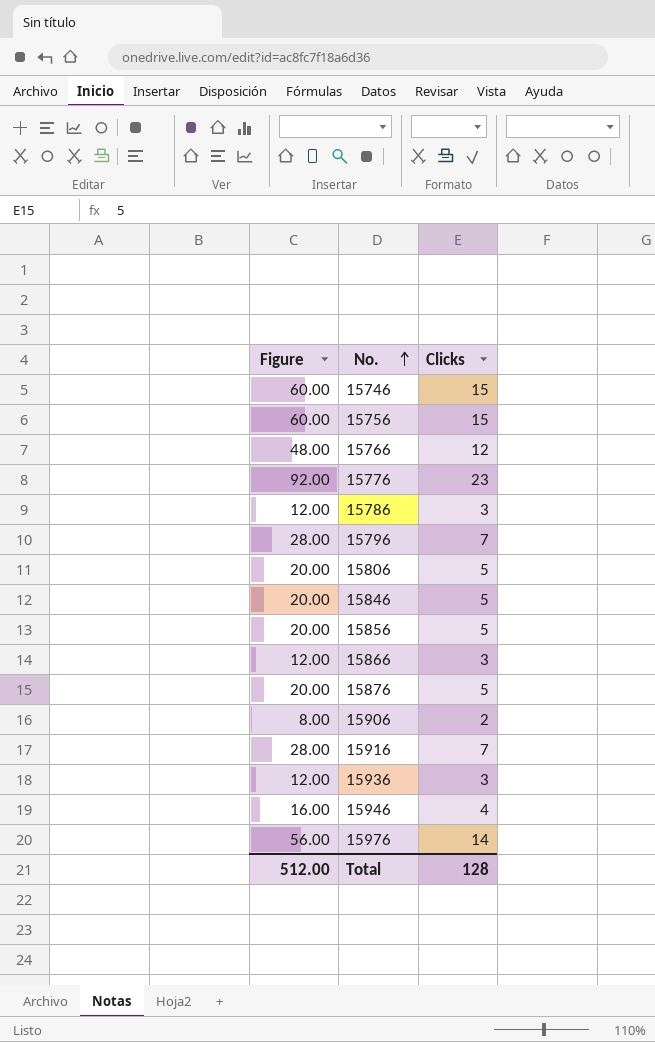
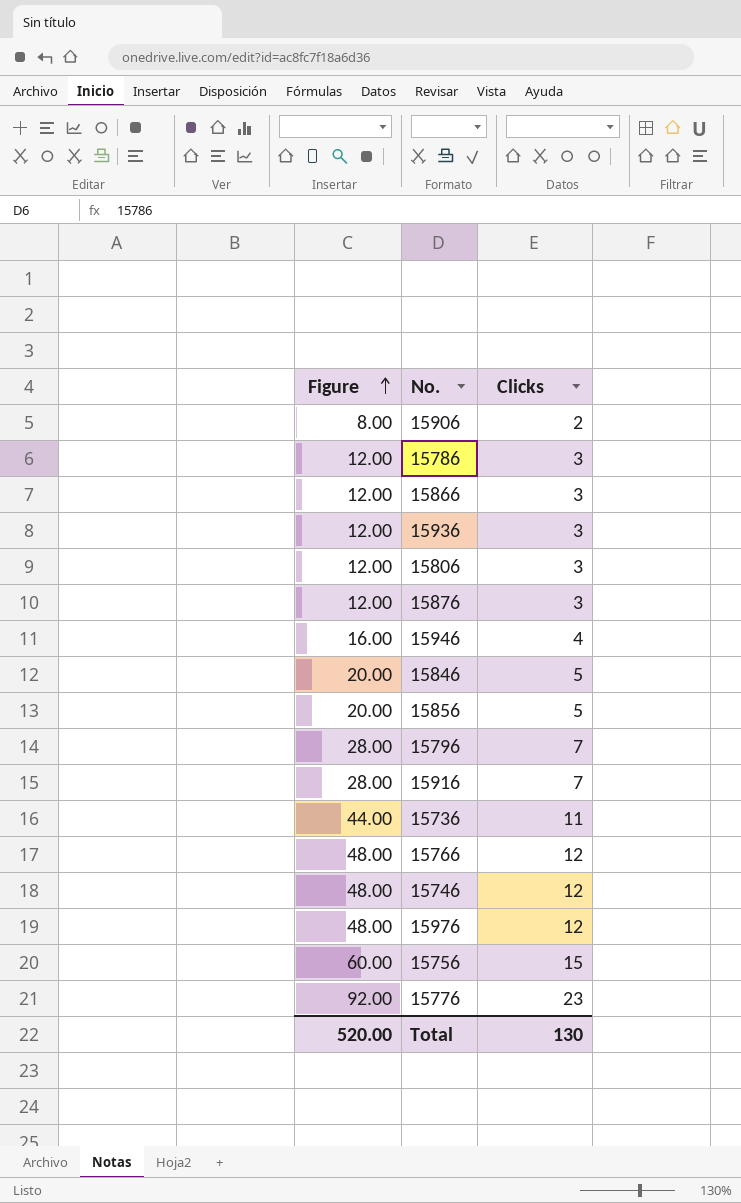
row order: No. ascending -> Figure ascending
15806 | Figure: 20.00 -> 12.00
15806 | Clicks: 5 -> 3
15876 | Figure: 20.00 -> 12.00
15876 | Clicks: 5 -> 3
row 15736: none -> 44.00 | 11
15746 | Figure: 60.00 -> 48.00
15746 | Clicks: 15 -> 12
15976 | Figure: 56.00 -> 48.00
15976 | Clicks: 14 -> 12
Total | Figure: 512.00 -> 520.00
Total | Clicks: 128 -> 130

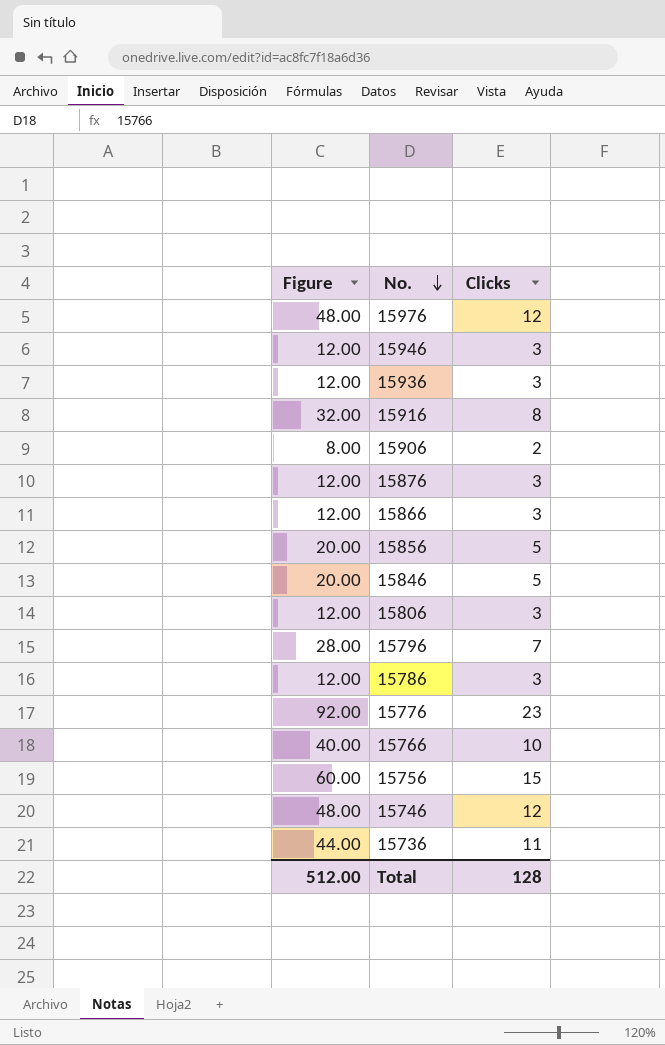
row order: Figure ascending -> No. descending
15946 | Figure: 16.00 -> 12.00
15946 | Clicks: 4 -> 3
15916 | Figure: 28.00 -> 32.00
15916 | Clicks: 7 -> 8
15766 | Figure: 48.00 -> 40.00
15766 | Clicks: 12 -> 10
Total | Figure: 520.00 -> 512.00
Total | Clicks: 130 -> 128

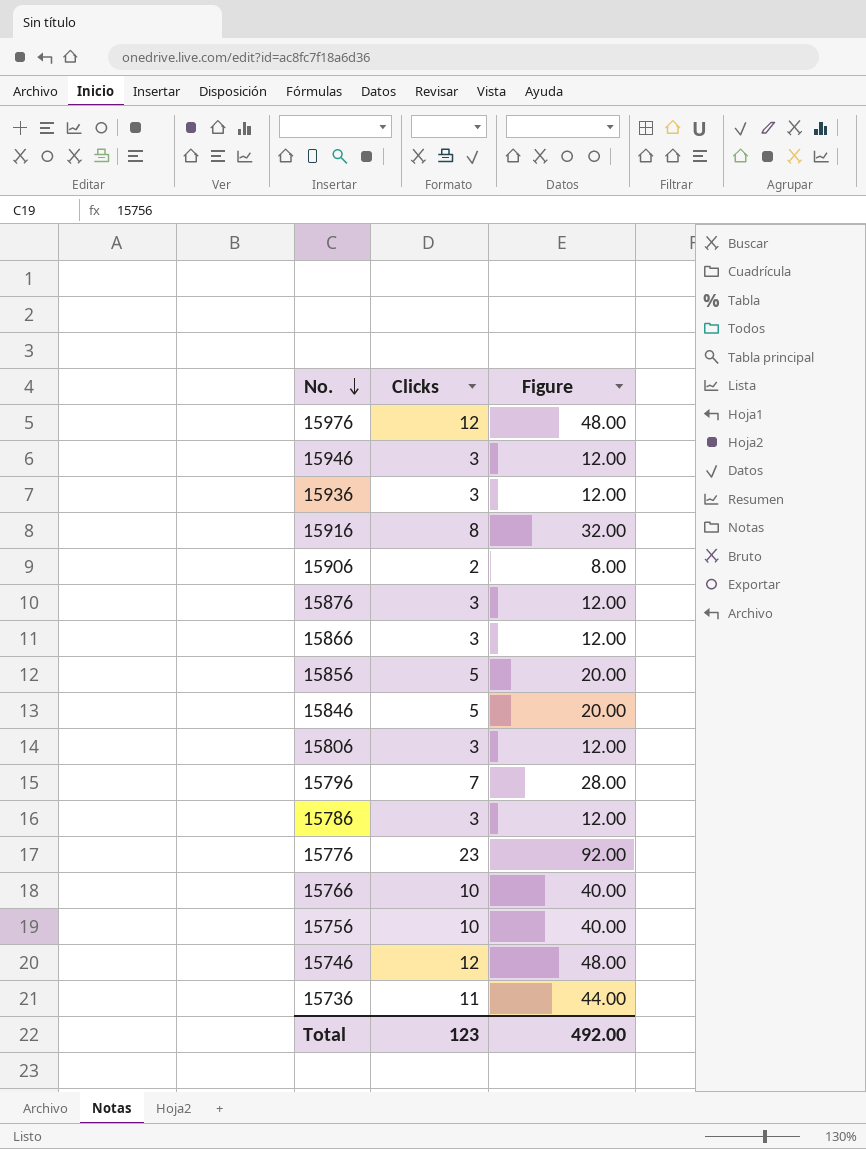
column Figure | position: 1 -> 3
15756 | Clicks: 15 -> 10
15756 | Figure: 60.00 -> 40.00
Total | Clicks: 128 -> 123
Total | Figure: 512.00 -> 492.00

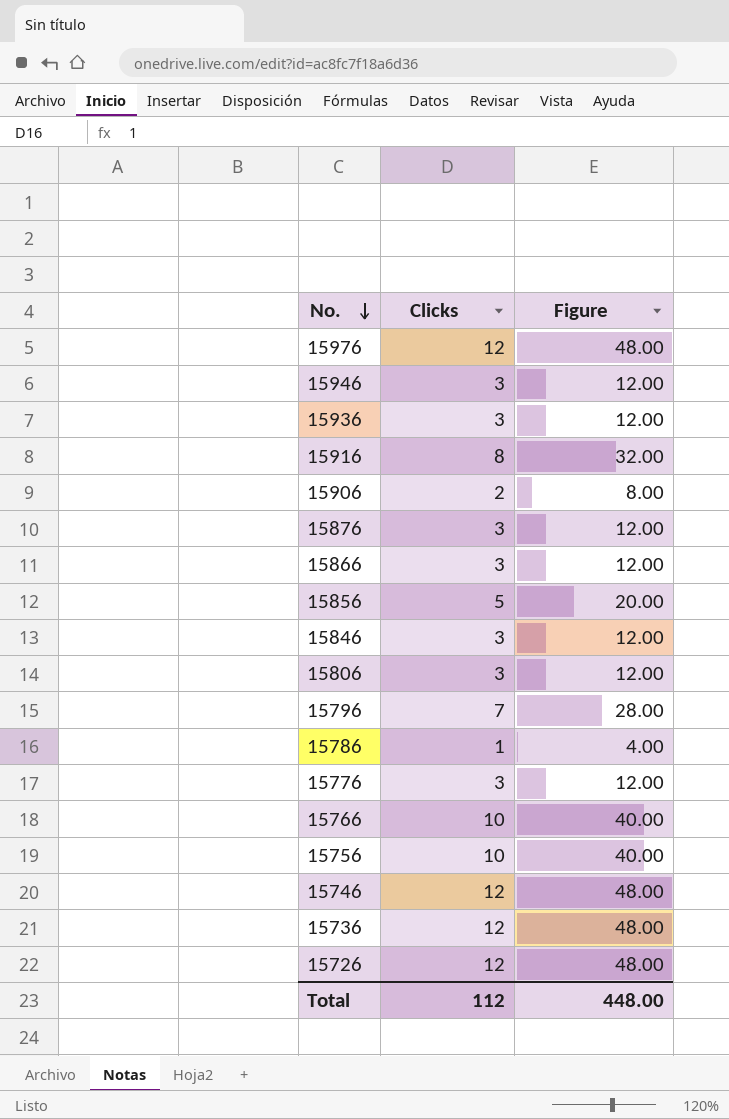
15846 | Clicks: 5 -> 3
15846 | Figure: 20.00 -> 12.00
15786 | Clicks: 3 -> 1
15786 | Figure: 12.00 -> 4.00
15776 | Clicks: 23 -> 3
15776 | Figure: 92.00 -> 12.00
15736 | Clicks: 11 -> 12
15736 | Figure: 44.00 -> 48.00
row 15726: none -> 12 | 48.00
Total | Clicks: 123 -> 112
Total | Figure: 492.00 -> 448.00

